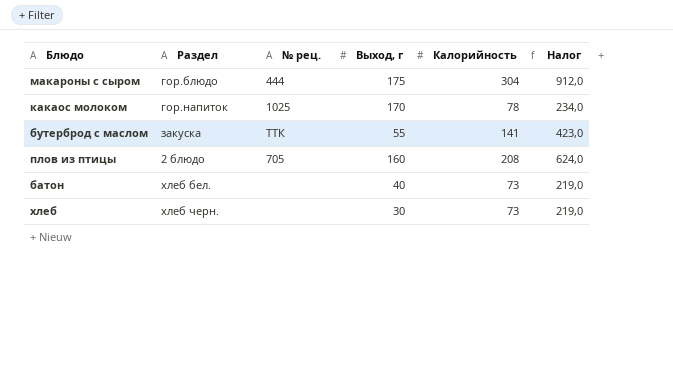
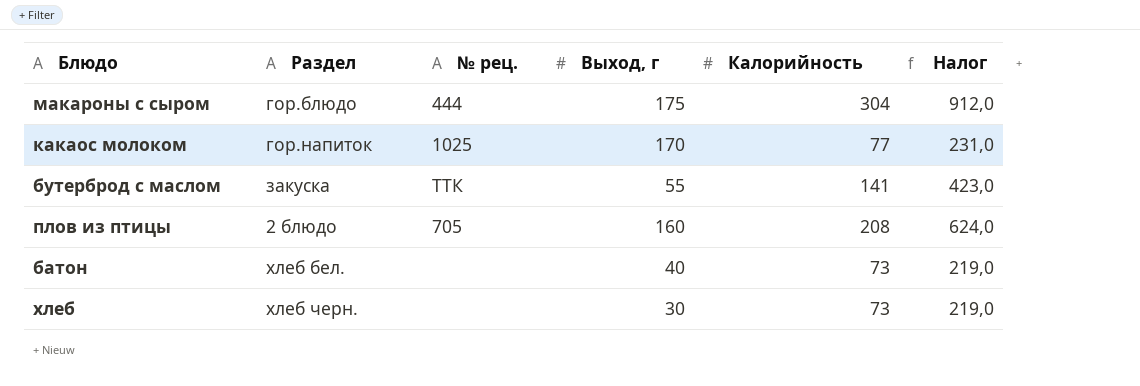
какаос молоком | Калорийность: 78 -> 77
какаос молоком | Налог: 234,0 -> 231,0

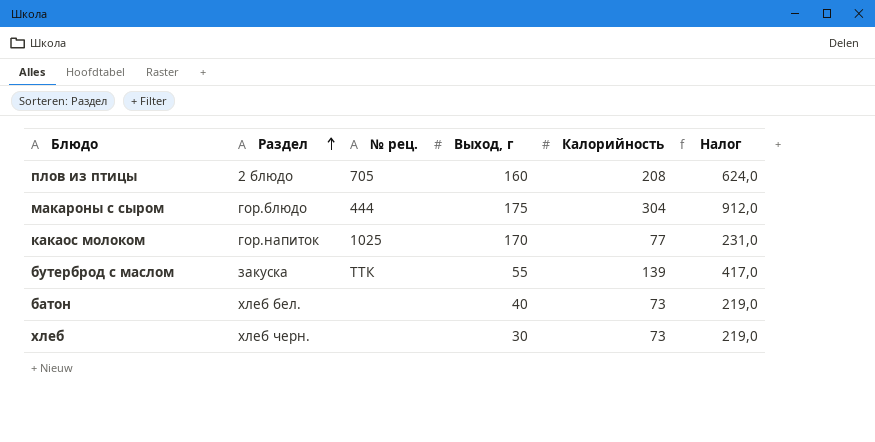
row order: none -> Раздел ascending
бутерброд с маслом | Калорийность: 141 -> 139
бутерброд с маслом | Налог: 423,0 -> 417,0

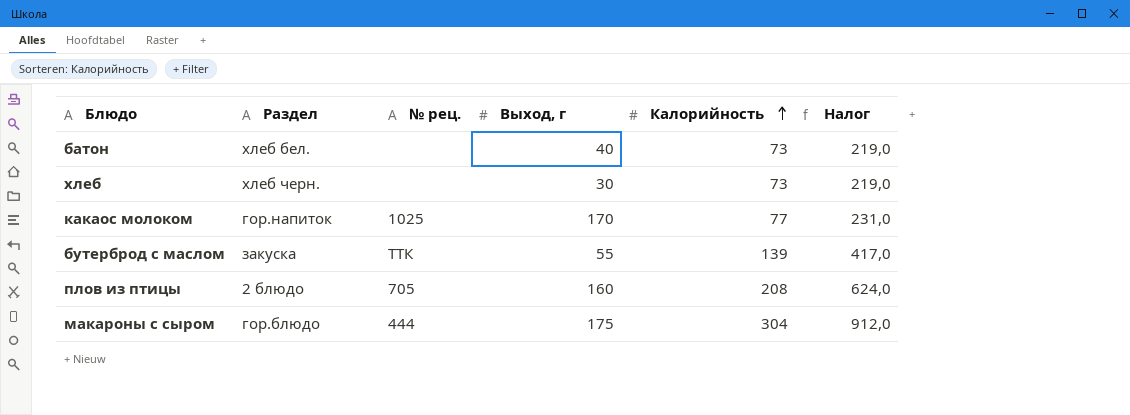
row order: Раздел ascending -> Калорийность ascending

